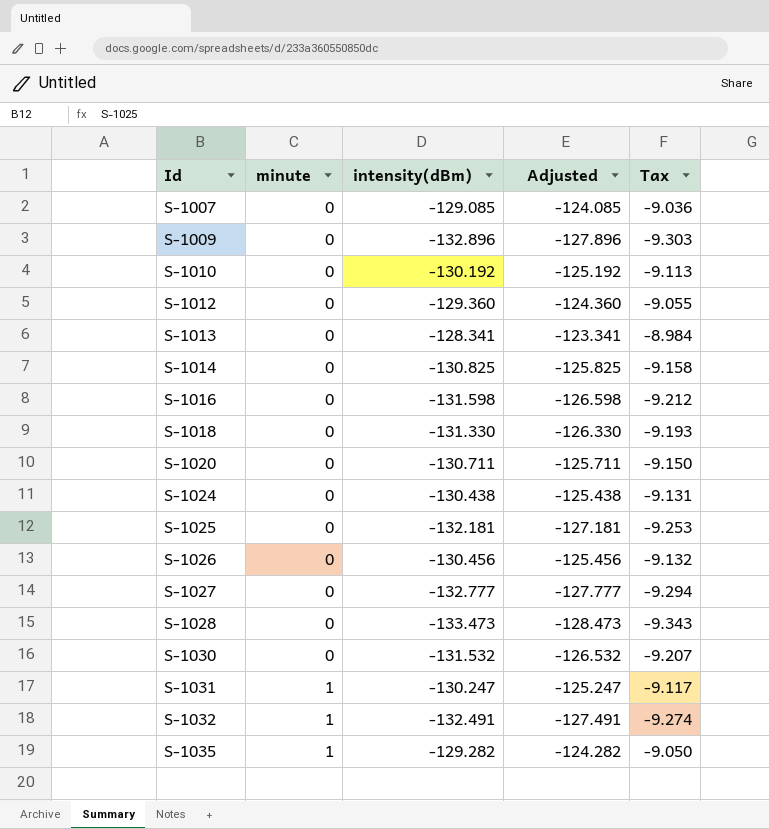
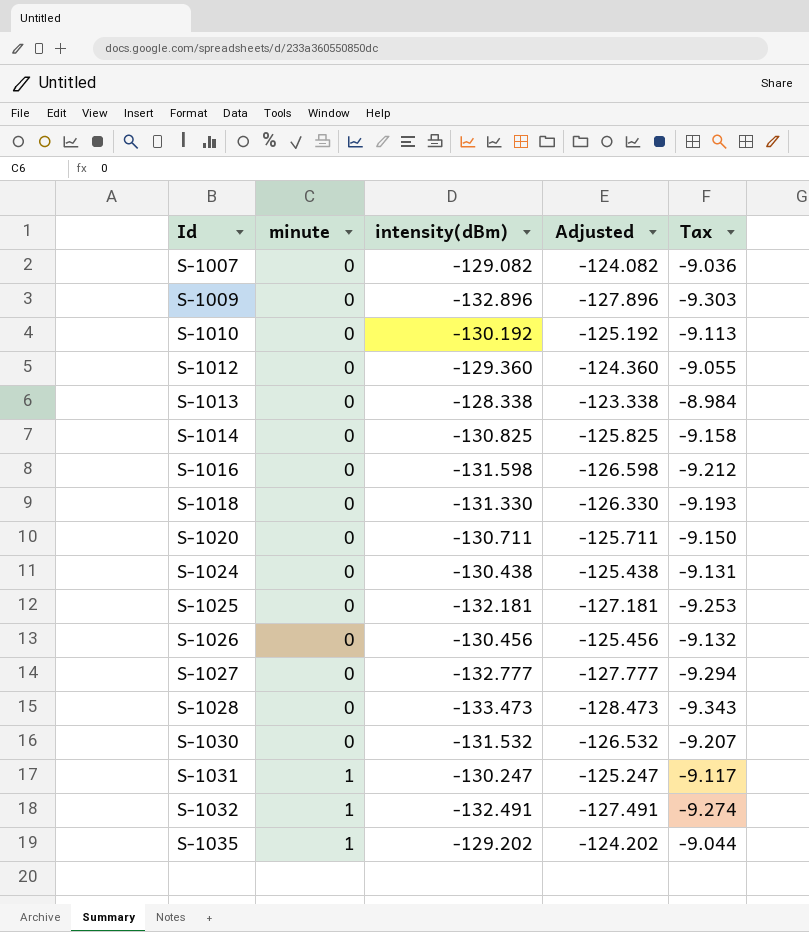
S-1007 | intensity(dBm): -129.085 -> -129.082
S-1007 | Adjusted: -124.085 -> -124.082
S-1013 | intensity(dBm): -128.341 -> -128.338
S-1013 | Adjusted: -123.341 -> -123.338
S-1035 | intensity(dBm): -129.282 -> -129.202
S-1035 | Adjusted: -124.282 -> -124.202
S-1035 | Tax: -9.050 -> -9.044

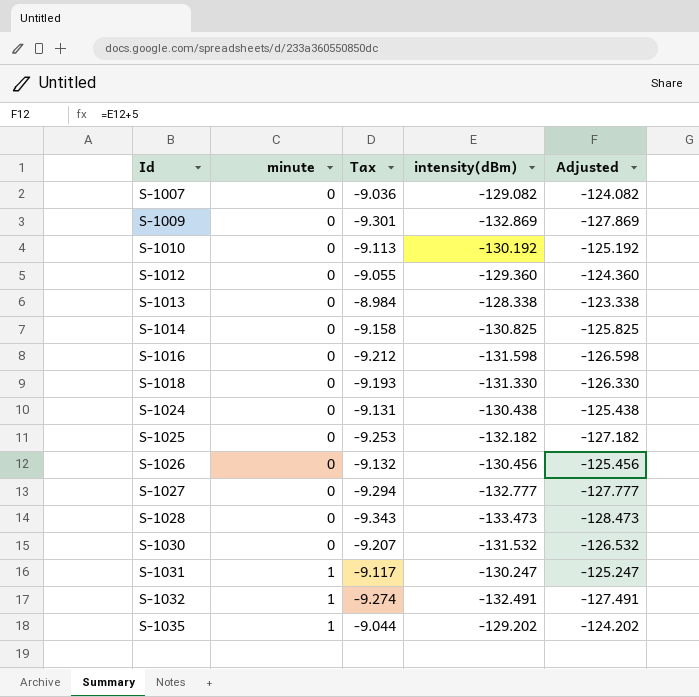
column Tax | position: 5 -> 3
row S-1020: 0 | -130.711 | -125.711 | -9.150 -> none
S-1009 | Tax: -9.303 -> -9.301
S-1009 | intensity(dBm): -132.896 -> -132.869
S-1009 | Adjusted: -127.896 -> -127.869
S-1025 | intensity(dBm): -132.181 -> -132.182
S-1025 | Adjusted: -127.181 -> -127.182

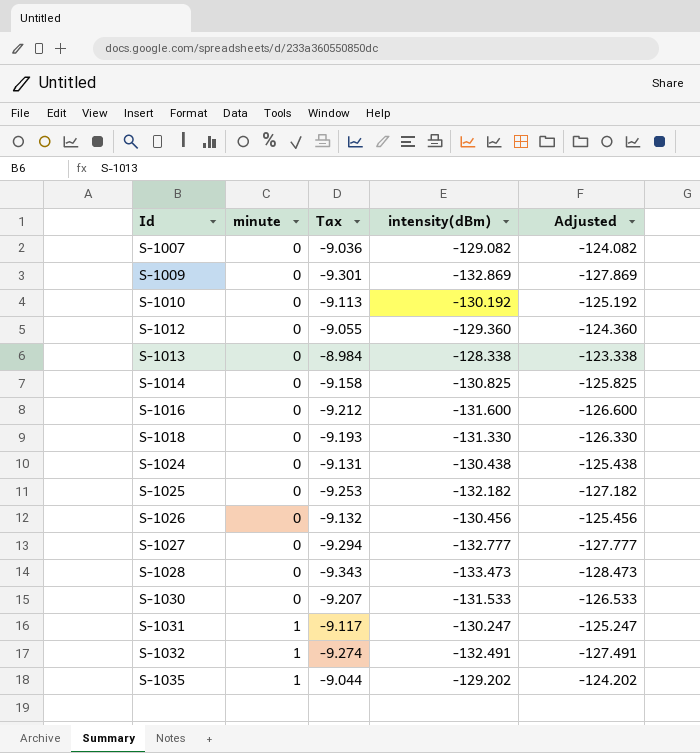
S-1016 | intensity(dBm): -131.598 -> -131.600
S-1016 | Adjusted: -126.598 -> -126.600
S-1030 | intensity(dBm): -131.532 -> -131.533
S-1030 | Adjusted: -126.532 -> -126.533

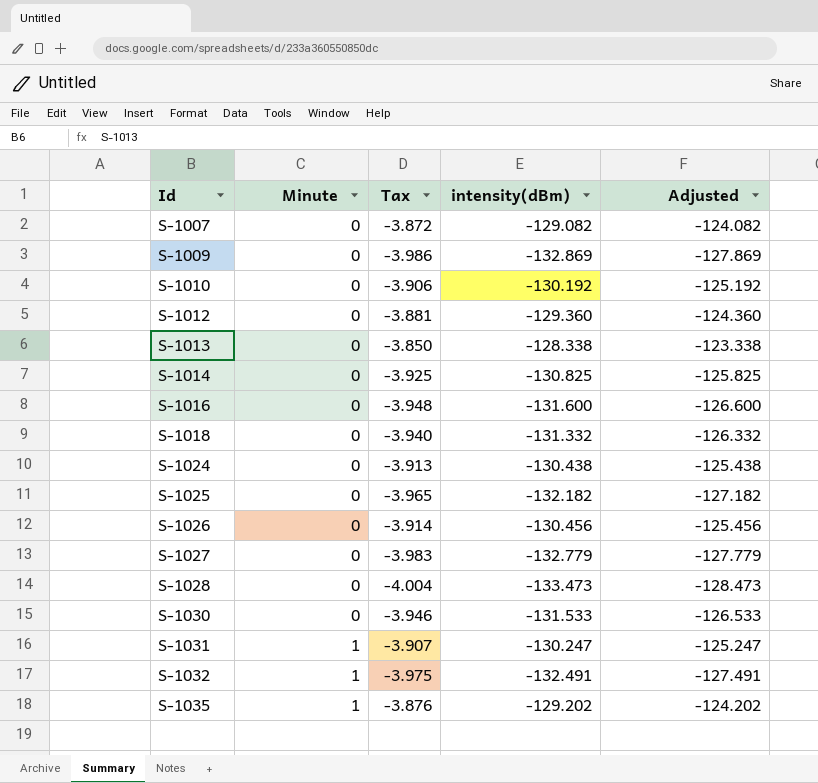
column name: minute -> Minute
column Tax | formula: [intensity(dBm)] * 0.07 -> [intensity(dBm)] * 0.03
S-1018 | intensity(dBm): -131.330 -> -131.332
S-1018 | Adjusted: -126.330 -> -126.332
S-1027 | intensity(dBm): -132.777 -> -132.779
S-1027 | Adjusted: -127.777 -> -127.779

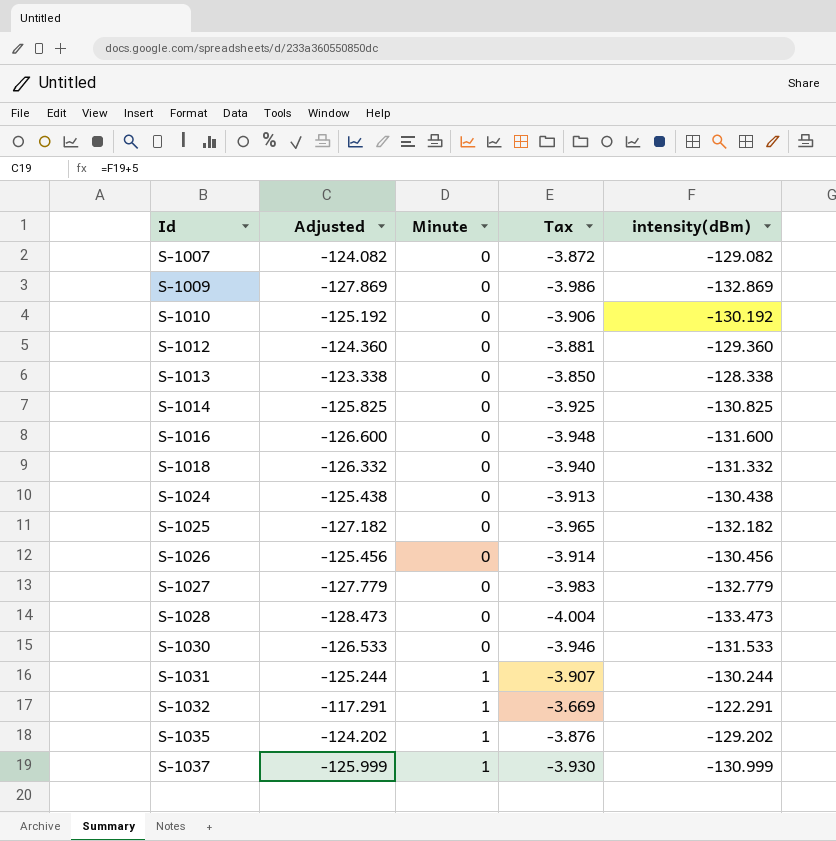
column Adjusted | position: 5 -> 2
S-1031 | Adjusted: -125.247 -> -125.244
S-1031 | intensity(dBm): -130.247 -> -130.244
S-1032 | Adjusted: -127.491 -> -117.291
S-1032 | Tax: -3.975 -> -3.669
S-1032 | intensity(dBm): -132.491 -> -122.291
row S-1037: none -> -125.999 | 1 | -3.930 | -130.999

